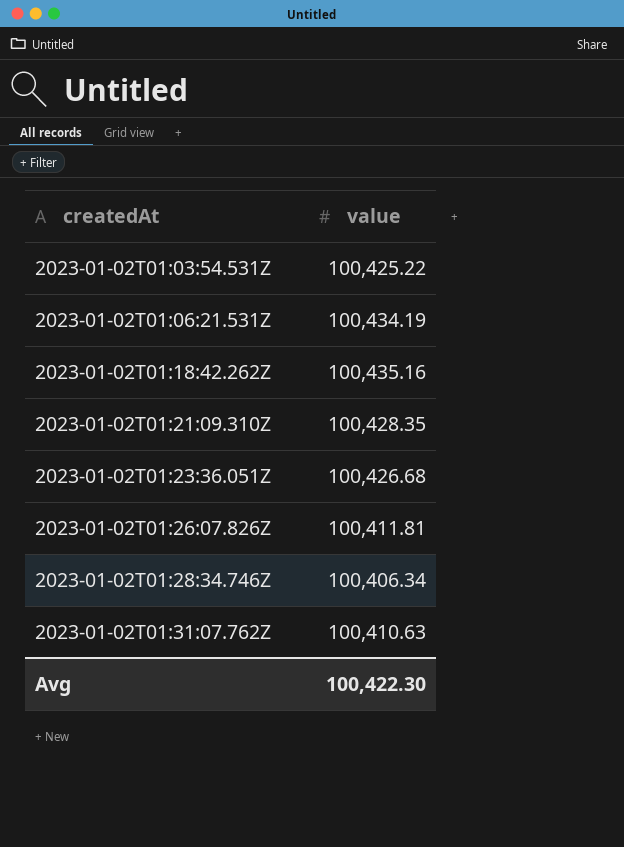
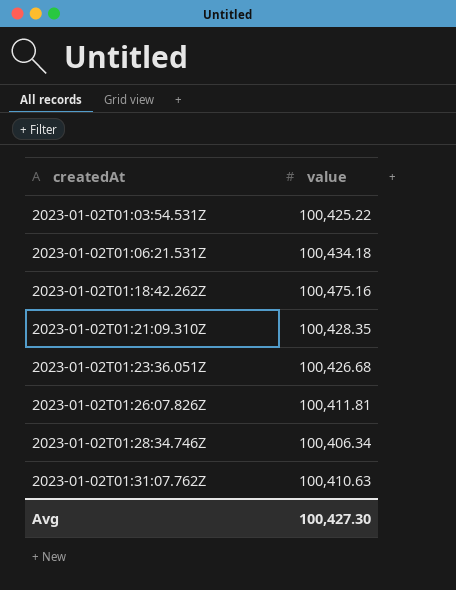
2023-01-02T01:06:21.531Z | value: 100,434.19 -> 100,434.18
2023-01-02T01:18:42.262Z | value: 100,435.16 -> 100,475.16
Avg | value: 100,422.30 -> 100,427.30

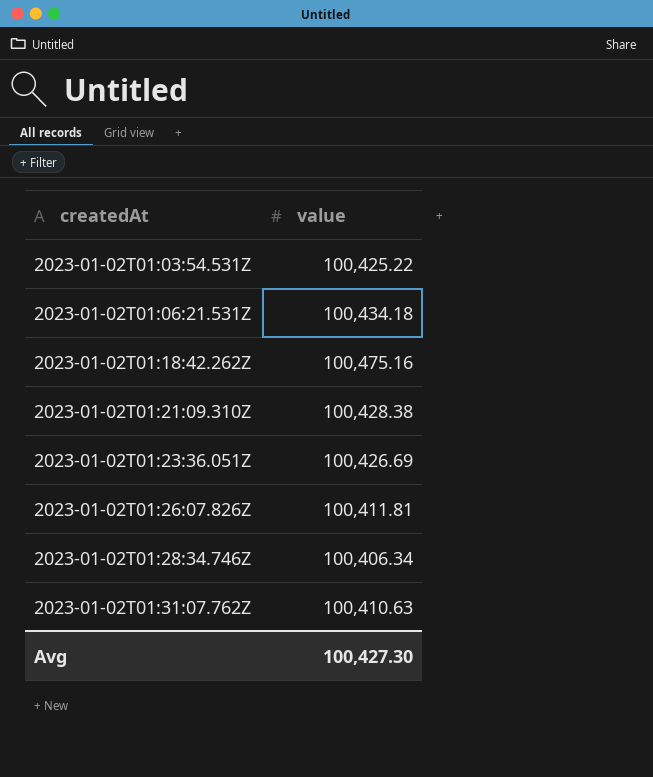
2023-01-02T01:21:09.310Z | value: 100,428.35 -> 100,428.38
2023-01-02T01:23:36.051Z | value: 100,426.68 -> 100,426.69

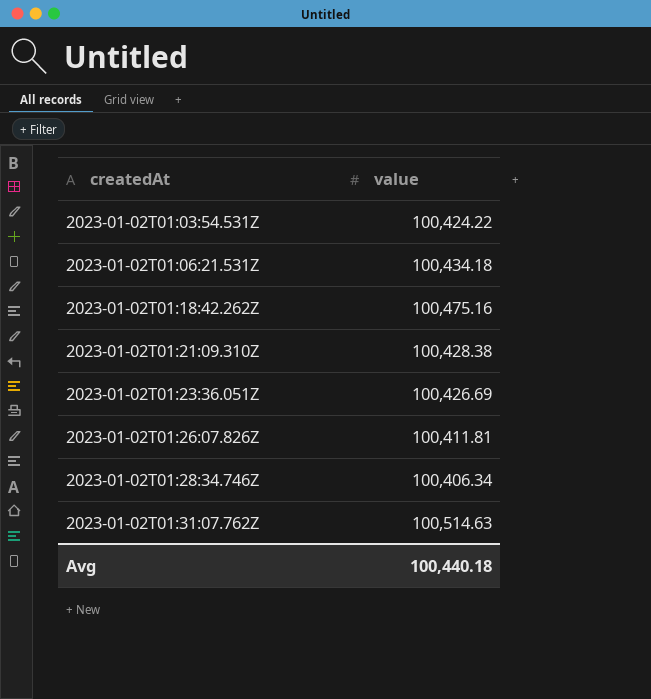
2023-01-02T01:03:54.531Z | value: 100,425.22 -> 100,424.22
2023-01-02T01:31:07.762Z | value: 100,410.63 -> 100,514.63
Avg | value: 100,427.30 -> 100,440.18

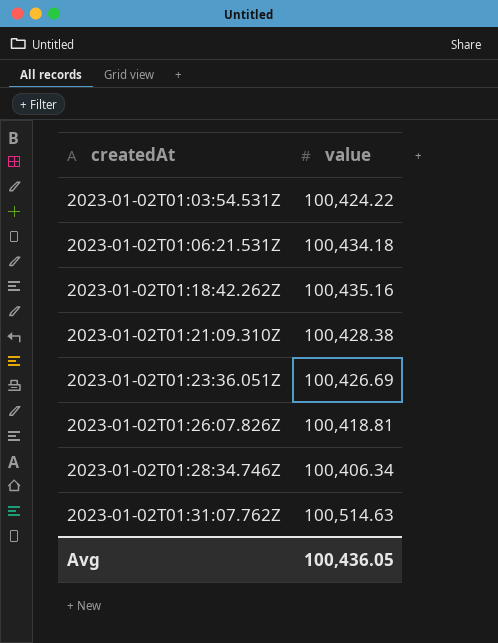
2023-01-02T01:18:42.262Z | value: 100,475.16 -> 100,435.16
2023-01-02T01:26:07.826Z | value: 100,411.81 -> 100,418.81
Avg | value: 100,440.18 -> 100,436.05

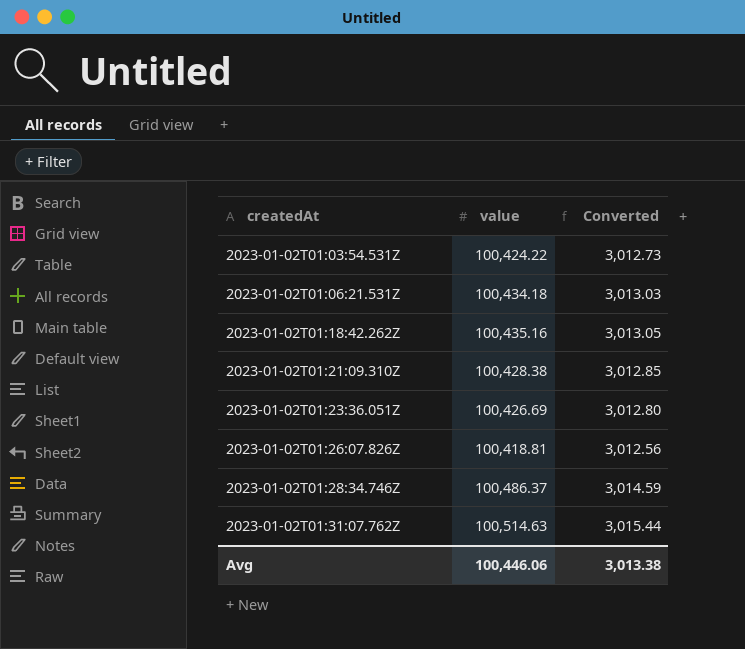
column Converted | formula: none -> [value] * 0.03
2023-01-02T01:28:34.746Z | value: 100,406.34 -> 100,486.37
Avg | value: 100,436.05 -> 100,446.06

